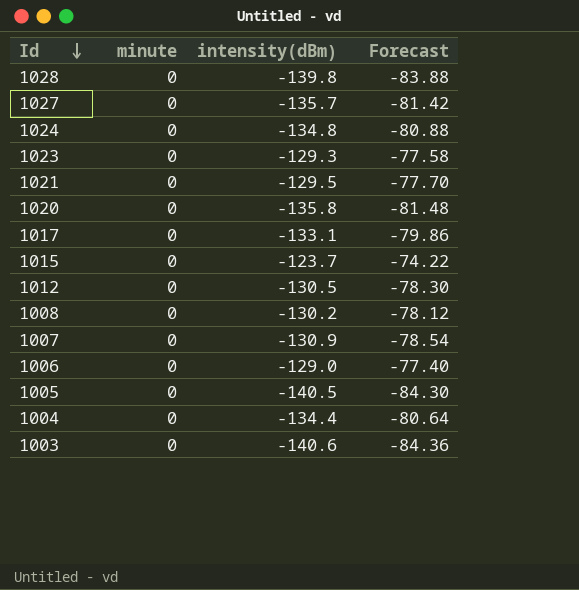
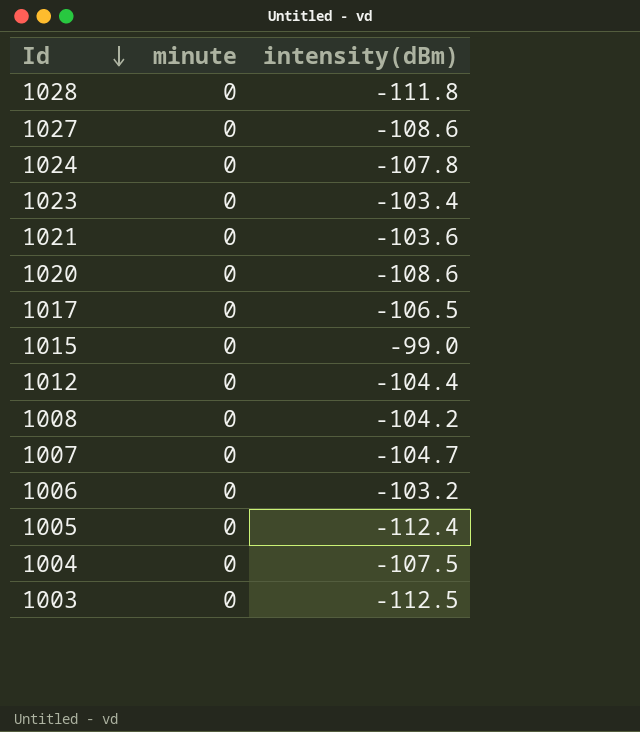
column Forecast | formula: [intensity(dBm)] * 0.6 -> none
1028 | intensity(dBm): -139.8 -> -111.8
1027 | intensity(dBm): -135.7 -> -108.6
1024 | intensity(dBm): -134.8 -> -107.8
1023 | intensity(dBm): -129.3 -> -103.4
1021 | intensity(dBm): -129.5 -> -103.6
1020 | intensity(dBm): -135.8 -> -108.6
1017 | intensity(dBm): -133.1 -> -106.5
1015 | intensity(dBm): -123.7 -> -99.0
1012 | intensity(dBm): -130.5 -> -104.4
1008 | intensity(dBm): -130.2 -> -104.2
1007 | intensity(dBm): -130.9 -> -104.7
1006 | intensity(dBm): -129.0 -> -103.2
1005 | intensity(dBm): -140.5 -> -112.4
1004 | intensity(dBm): -134.4 -> -107.5
1003 | intensity(dBm): -140.6 -> -112.5

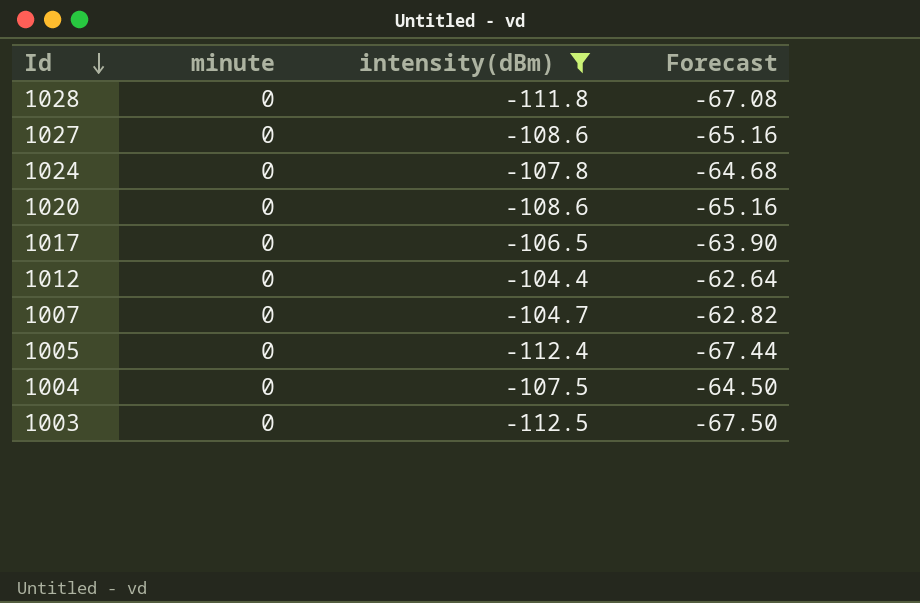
filter: none -> intensity(dBm) <= -104.4
column Forecast | formula: none -> [intensity(dBm)] * 0.6

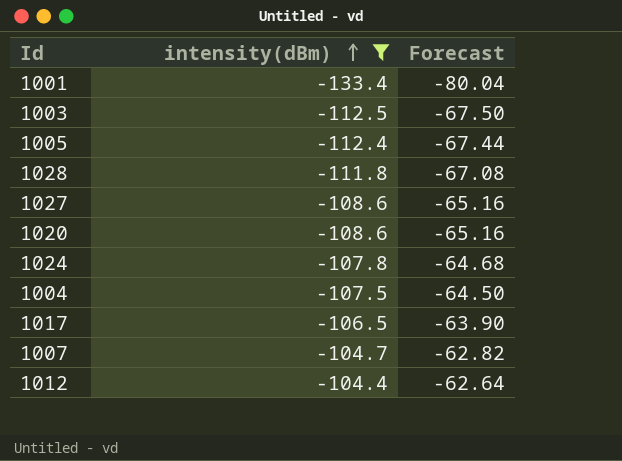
row order: Id descending -> intensity(dBm) ascending
column minute | position: 2 -> none
row 1001: none -> -133.4 | -80.04

